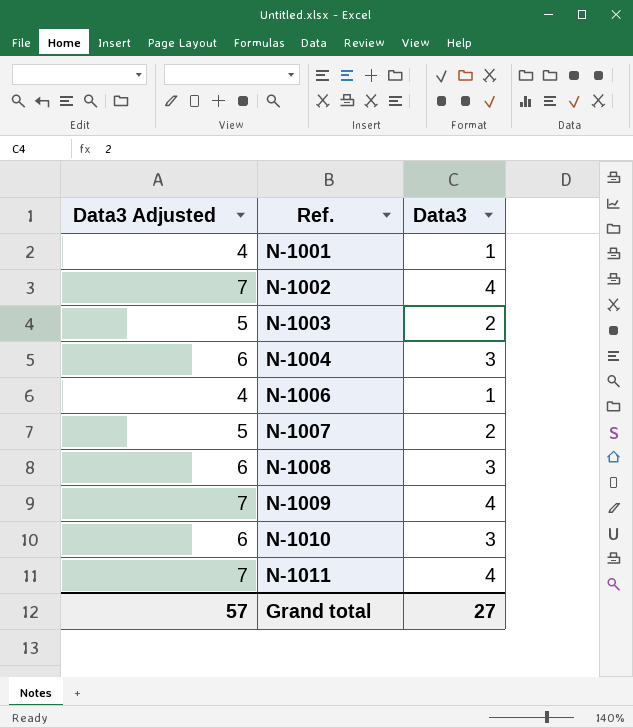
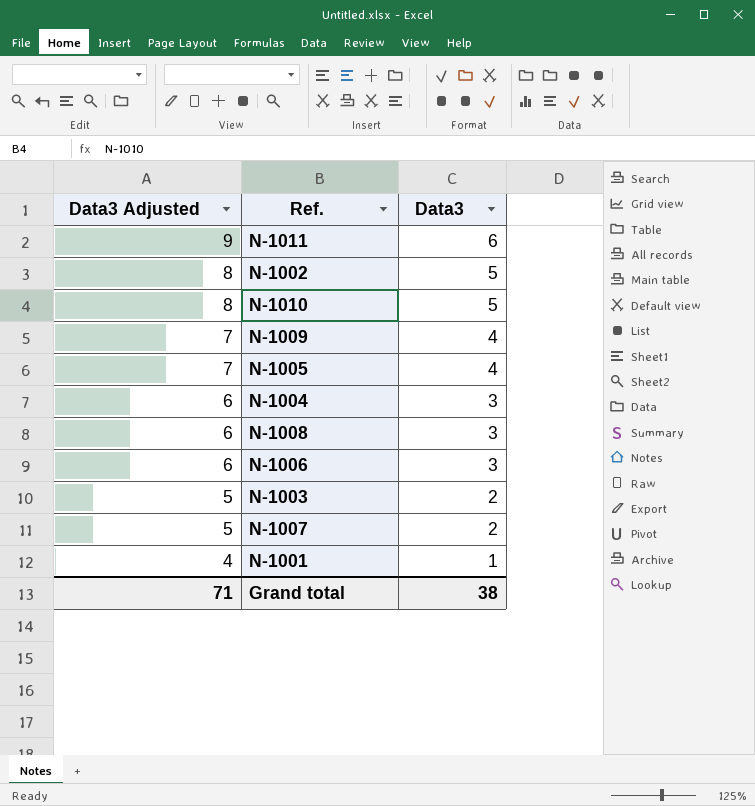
row order: Ref. ascending -> Data3 Adjusted descending
N-1011 | Data3 Adjusted: 7 -> 9
N-1011 | Data3: 4 -> 6
N-1002 | Data3 Adjusted: 7 -> 8
N-1002 | Data3: 4 -> 5
N-1010 | Data3 Adjusted: 6 -> 8
N-1010 | Data3: 3 -> 5
row N-1005: none -> 7 | 4
N-1006 | Data3 Adjusted: 4 -> 6
N-1006 | Data3: 1 -> 3
Grand total | Data3 Adjusted: 57 -> 71
Grand total | Data3: 27 -> 38

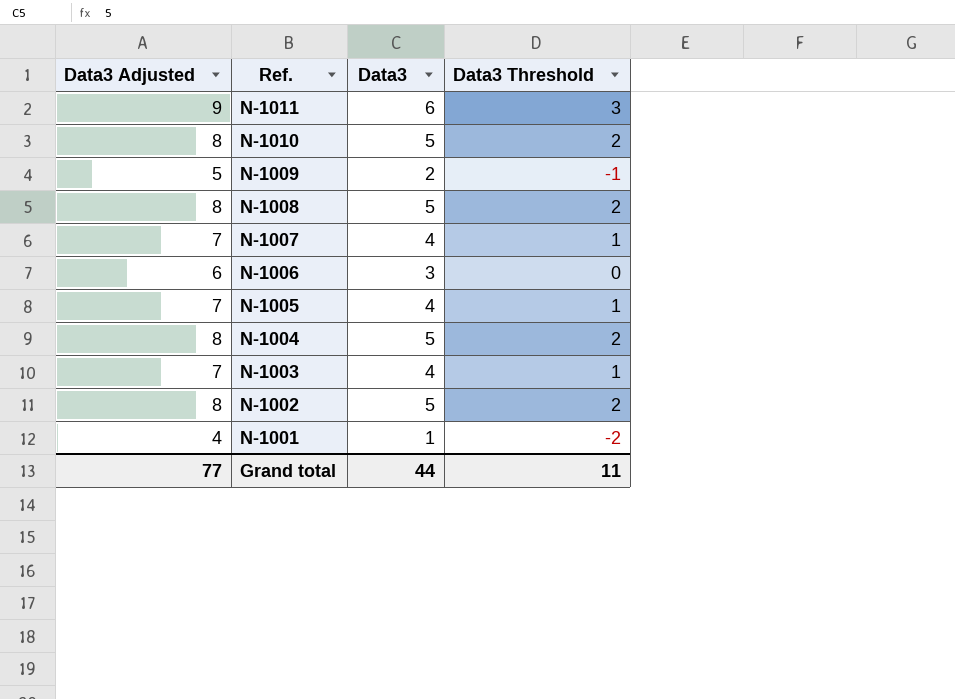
row order: Data3 Adjusted descending -> Ref. descending
column Data3 Threshold | formula: none -> [Data3] - 3
N-1009 | Data3 Adjusted: 7 -> 5
N-1009 | Data3: 4 -> 2
N-1008 | Data3 Adjusted: 6 -> 8
N-1008 | Data3: 3 -> 5
N-1007 | Data3 Adjusted: 5 -> 7
N-1007 | Data3: 2 -> 4
N-1004 | Data3 Adjusted: 6 -> 8
N-1004 | Data3: 3 -> 5
N-1003 | Data3 Adjusted: 5 -> 7
N-1003 | Data3: 2 -> 4
Grand total | Data3 Adjusted: 71 -> 77
Grand total | Data3: 38 -> 44

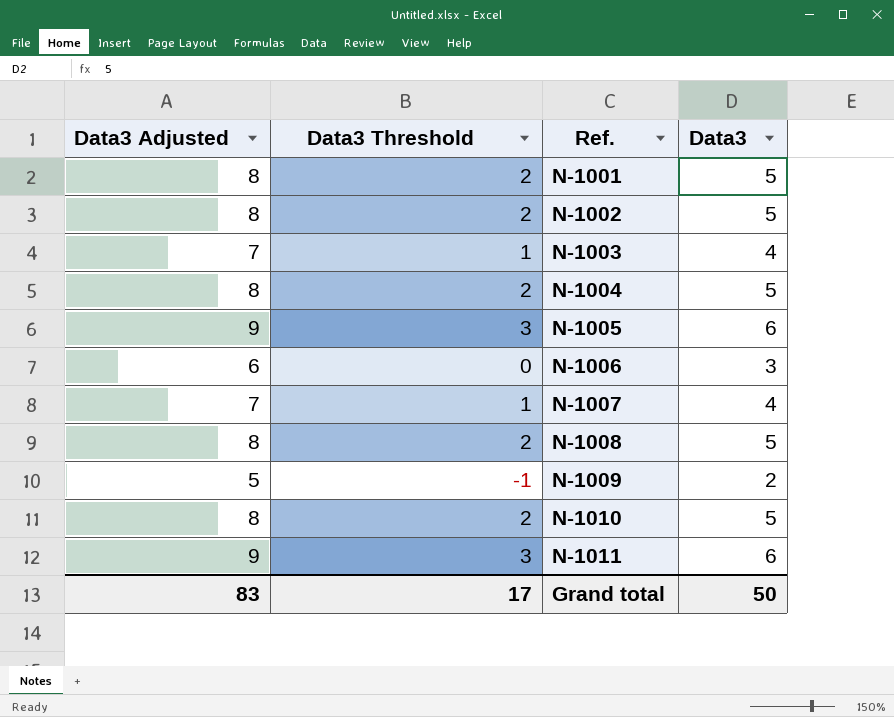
row order: Ref. descending -> Ref. ascending
column Data3 Threshold | position: 4 -> 2
N-1001 | Data3 Adjusted: 4 -> 8
N-1001 | Data3 Threshold: -2 -> 2
N-1001 | Data3: 1 -> 5
N-1005 | Data3 Adjusted: 7 -> 9
N-1005 | Data3 Threshold: 1 -> 3
N-1005 | Data3: 4 -> 6
Grand total | Data3 Adjusted: 77 -> 83
Grand total | Data3 Threshold: 11 -> 17
Grand total | Data3: 44 -> 50

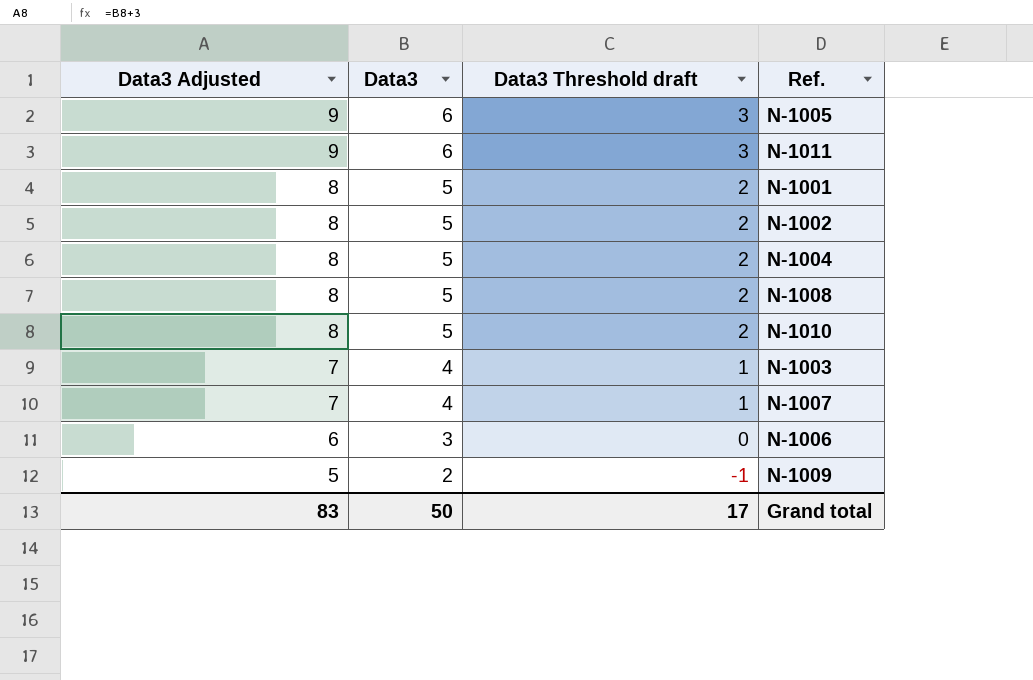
row order: Ref. ascending -> Data3 Adjusted descending
column Data3 | position: 4 -> 2
column name: Data3 Threshold -> Data3 Threshold draft

